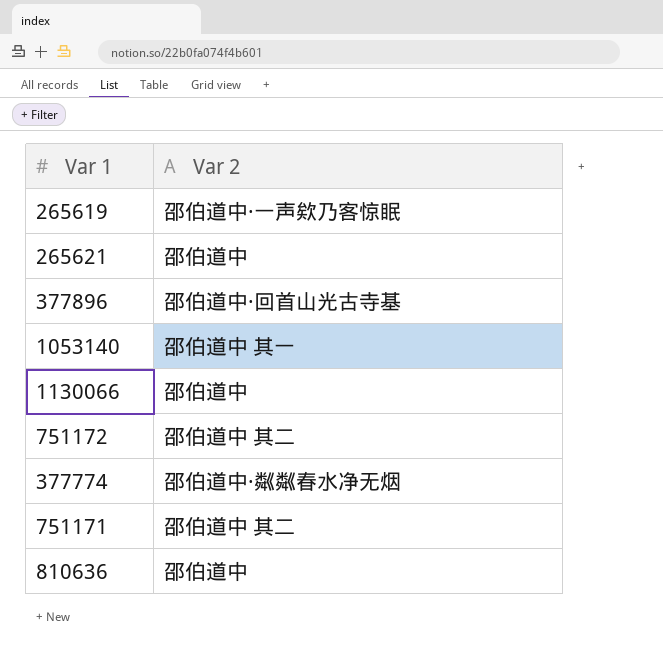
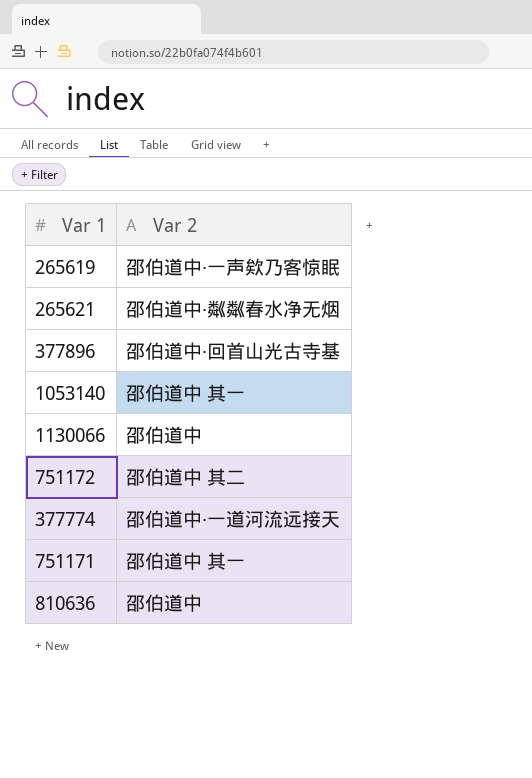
265621 | Var 2: 邵伯道中 -> 邵伯道中·粼粼春水净无烟
377774 | Var 2: 邵伯道中·粼粼春水净无烟 -> 邵伯道中·一道河流远接天
751171 | Var 2: 邵伯道中 其二 -> 邵伯道中 其一

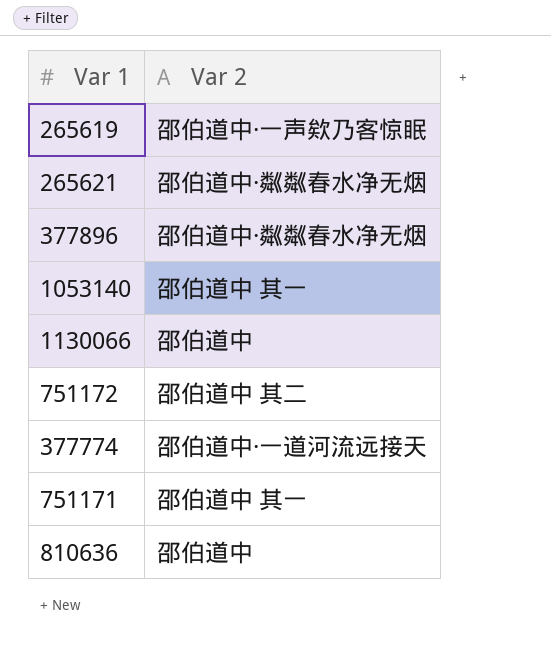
377896 | Var 2: 邵伯道中·回首山光古寺基 -> 邵伯道中·粼粼春水净无烟

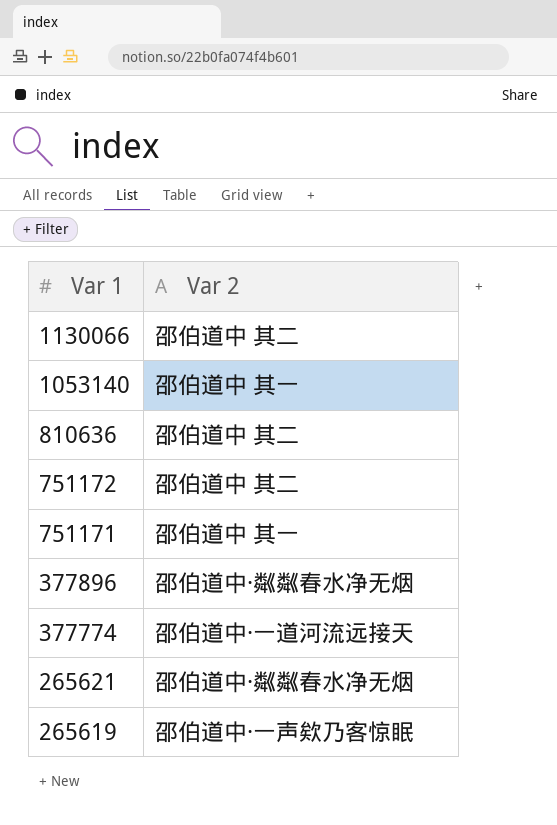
row order: none -> Var 1 descending
1130066 | Var 2: 邵伯道中 -> 邵伯道中 其二
810636 | Var 2: 邵伯道中 -> 邵伯道中 其二

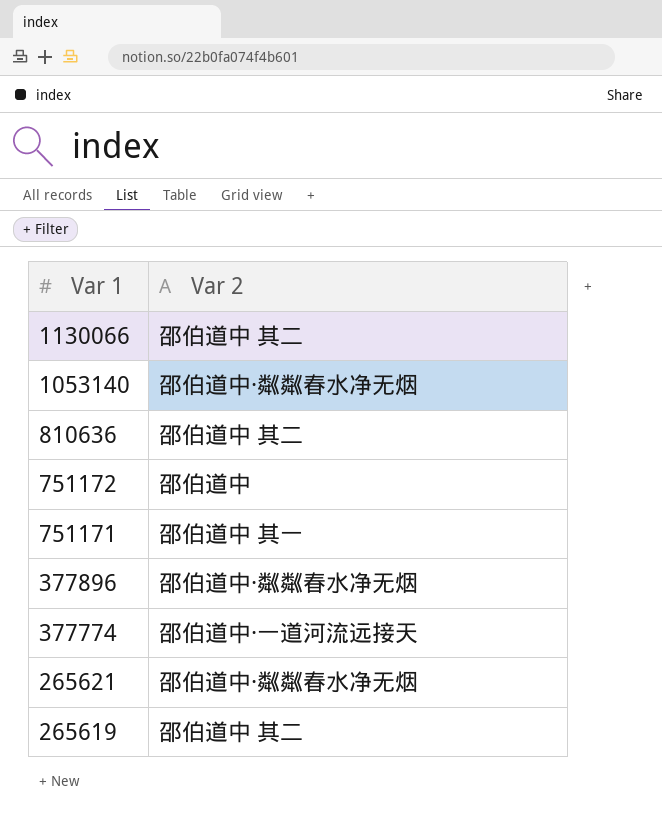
1053140 | Var 2: 邵伯道中 其一 -> 邵伯道中·粼粼春水净无烟
751172 | Var 2: 邵伯道中 其二 -> 邵伯道中
265619 | Var 2: 邵伯道中·一声欸乃客惊眠 -> 邵伯道中 其二

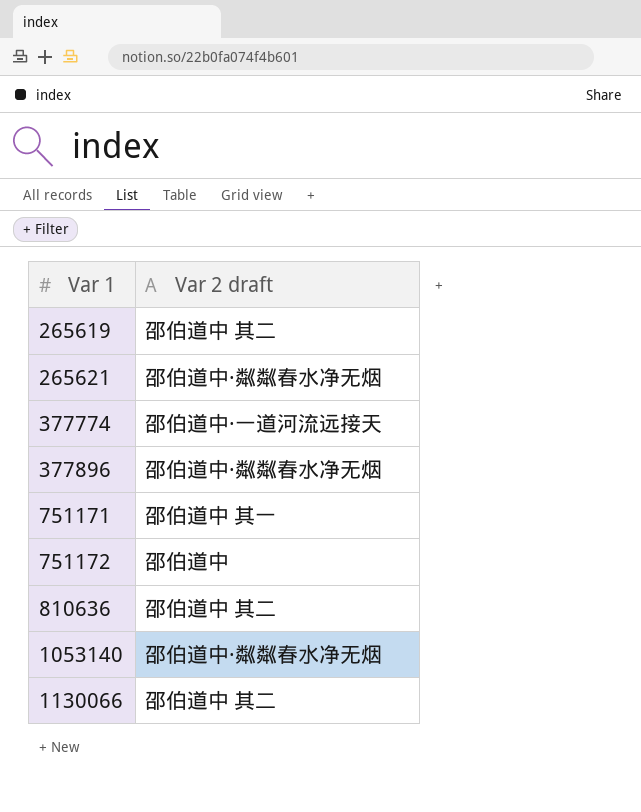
row order: Var 1 descending -> Var 1 ascending
column name: Var 2 -> Var 2 draft

